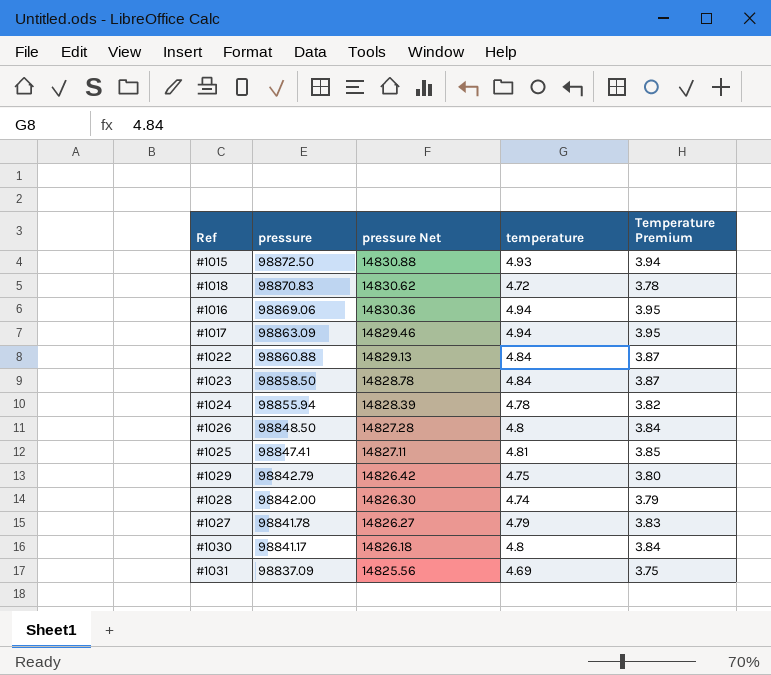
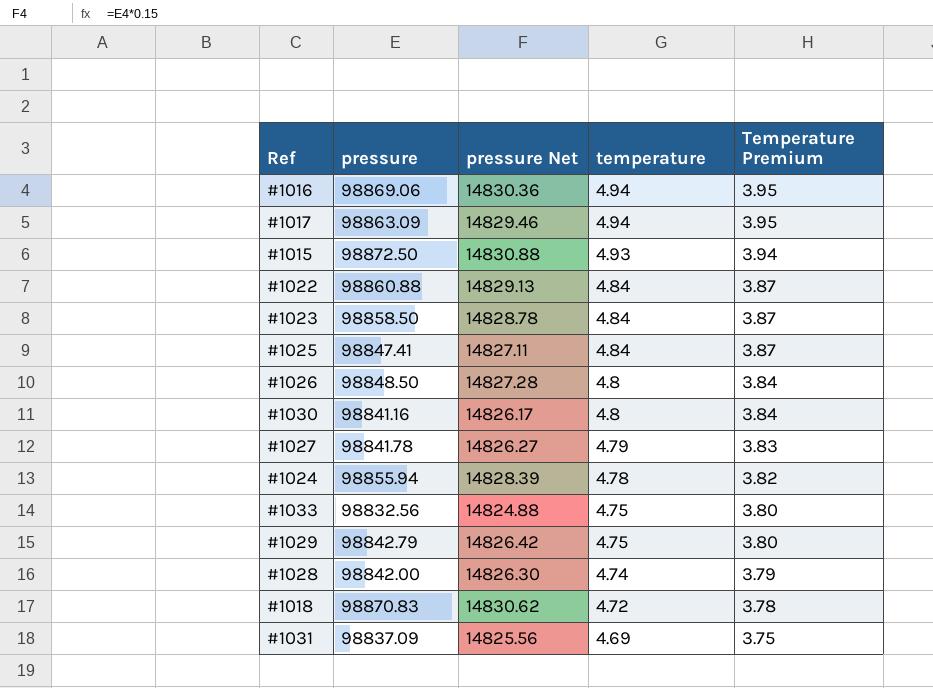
row order: pressure descending -> temperature descending
#1025 | temperature: 4.81 -> 4.84
#1025 | Temperature Premium: 3.85 -> 3.87
#1030 | pressure: 98841.17 -> 98841.16
#1030 | pressure Net: 14826.18 -> 14826.17
row #1033: none -> 98832.56 | 14824.88 | 4.75 | 3.80

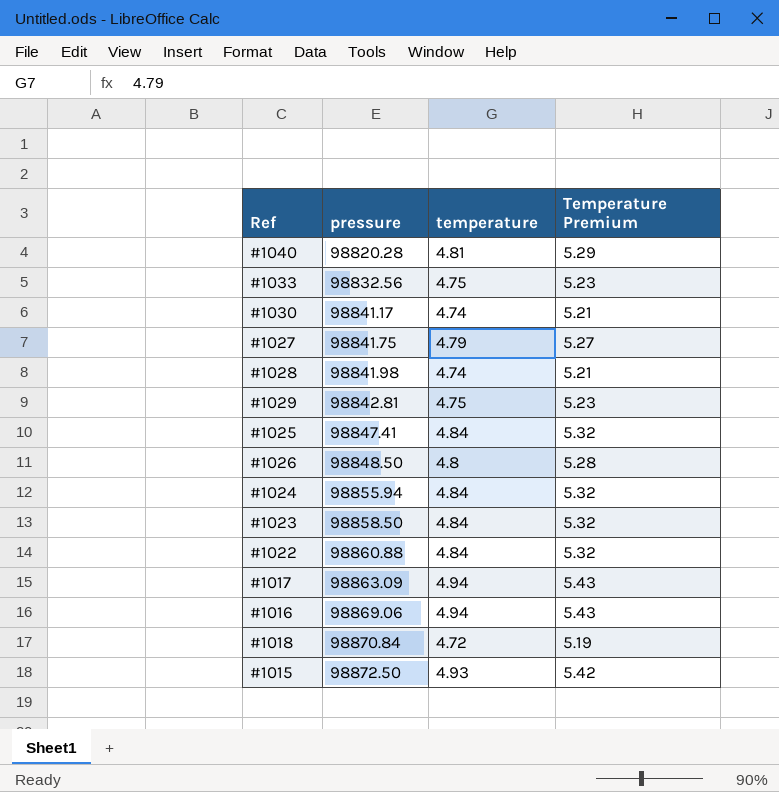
row order: temperature descending -> pressure ascending
column pressure Net | formula: [pressure] * 0.15 -> none
column Temperature Premium | formula: [temperature] * 0.8 -> [temperature] * 1.1
row #1031: 98837.09 | 14825.56 | 4.69 | 3.75 -> none
row #1040: none -> 98820.28 | 4.81 | 5.29
#1030 | pressure: 98841.16 -> 98841.17
#1030 | temperature: 4.8 -> 4.74
#1027 | pressure: 98841.78 -> 98841.75
#1028 | pressure: 98842.00 -> 98841.98
#1029 | pressure: 98842.79 -> 98842.81
#1024 | temperature: 4.78 -> 4.84
#1018 | pressure: 98870.83 -> 98870.84

